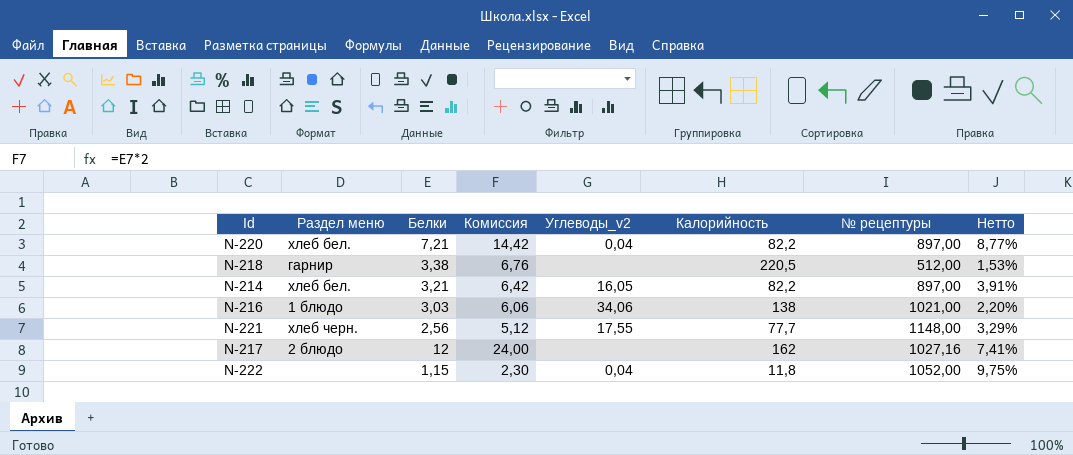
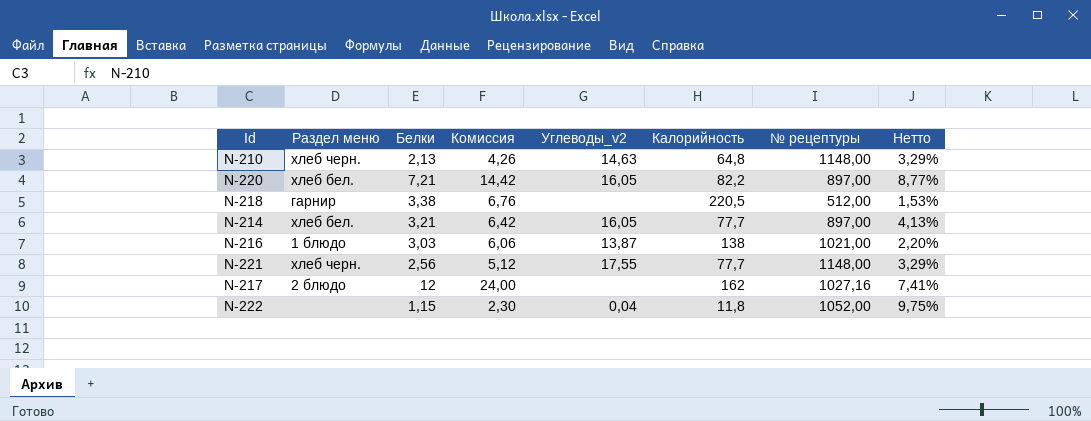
row N-210: none -> хлеб черн. | 2,13 | 4,26 | 14,63 | 64,8 | 1148,00 | 3,29%
N-220 | Углеводы_v2: 0,04 -> 16,05
N-214 | Калорийность: 82,2 -> 77,7
N-214 | Нетто: 3,91% -> 4,13%
N-216 | Углеводы_v2: 34,06 -> 13,87

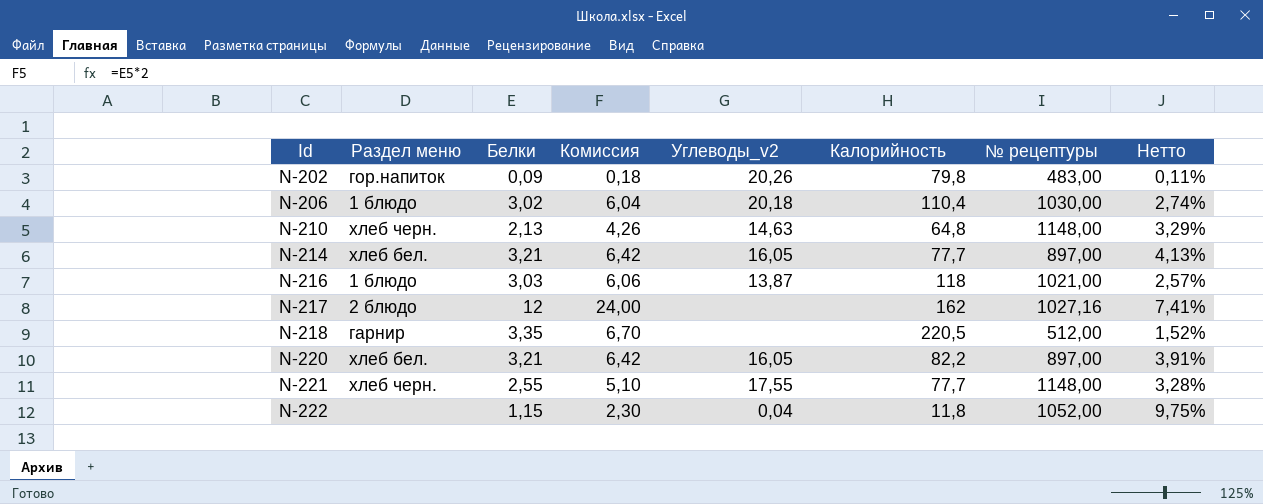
row order: none -> Id ascending
row N-202: none -> гор.напиток | 0,09 | 0,18 | 20,26 | 79,8 | 483,00 | 0,11%
row N-206: none -> 1 блюдо | 3,02 | 6,04 | 20,18 | 110,4 | 1030,00 | 2,74%
N-216 | Калорийность: 138 -> 118
N-216 | Нетто: 2,20% -> 2,57%
N-218 | Белки: 3,38 -> 3,35
N-218 | Комиссия: 6,76 -> 6,70
N-218 | Нетто: 1,53% -> 1,52%
N-220 | Белки: 7,21 -> 3,21
N-220 | Комиссия: 14,42 -> 6,42
N-220 | Нетто: 8,77% -> 3,91%
N-221 | Белки: 2,56 -> 2,55
N-221 | Комиссия: 5,12 -> 5,10
N-221 | Нетто: 3,29% -> 3,28%

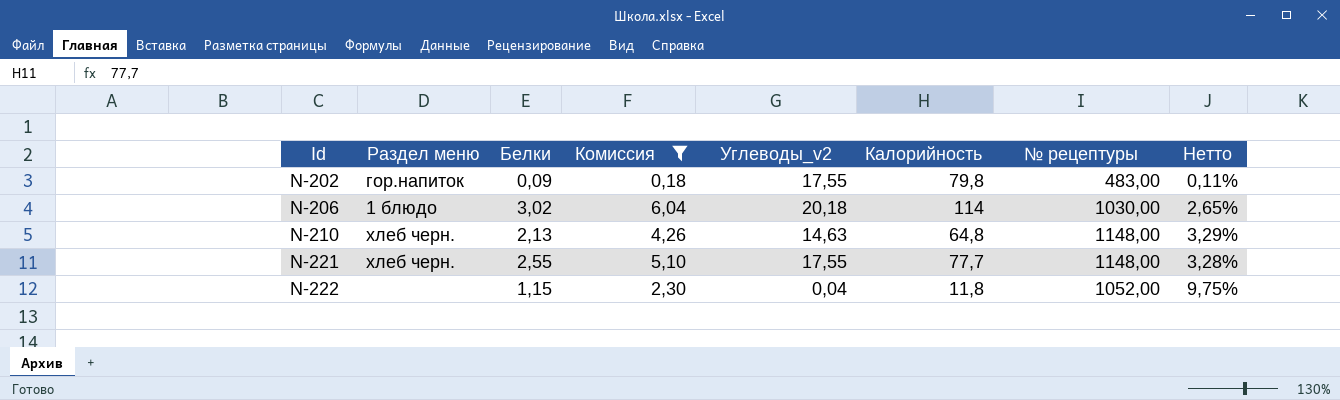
filter: none -> Комиссия <= 6,04
N-202 | Углеводы_v2: 20,26 -> 17,55
N-206 | Калорийность: 110,4 -> 114
N-206 | Нетто: 2,74% -> 2,65%

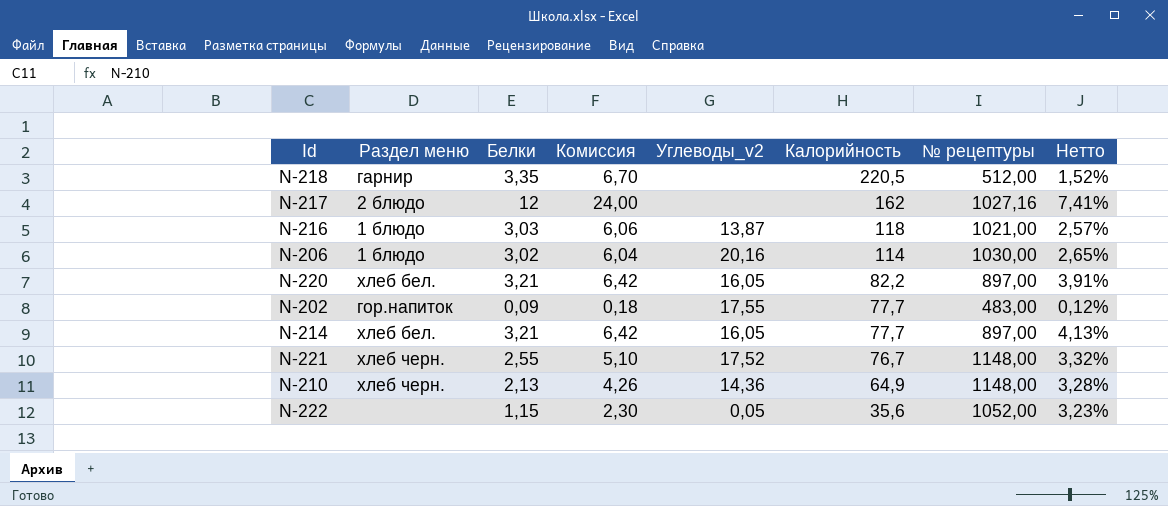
filter: Комиссия <= 6,04 -> none
row order: Id ascending -> Калорийность descending
N-206 | Углеводы_v2: 20,18 -> 20,16
N-202 | Калорийность: 79,8 -> 77,7
N-202 | Нетто: 0,11% -> 0,12%
N-221 | Углеводы_v2: 17,55 -> 17,52
N-221 | Калорийность: 77,7 -> 76,7
N-221 | Нетто: 3,28% -> 3,32%
N-210 | Углеводы_v2: 14,63 -> 14,36
N-210 | Калорийность: 64,8 -> 64,9
N-210 | Нетто: 3,29% -> 3,28%
N-222 | Углеводы_v2: 0,04 -> 0,05
N-222 | Калорийность: 11,8 -> 35,6
N-222 | Нетто: 9,75% -> 3,23%

